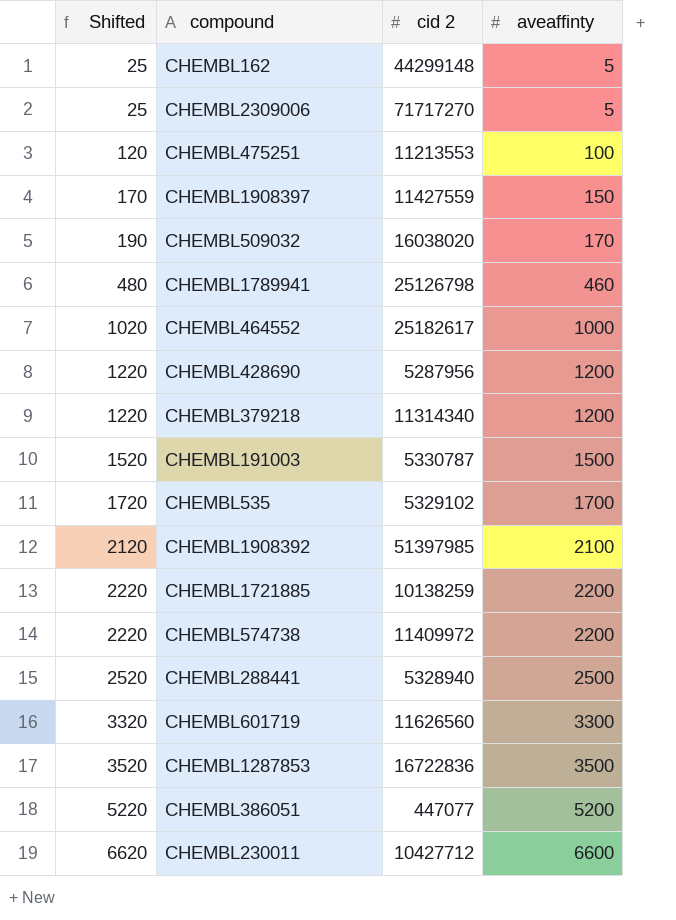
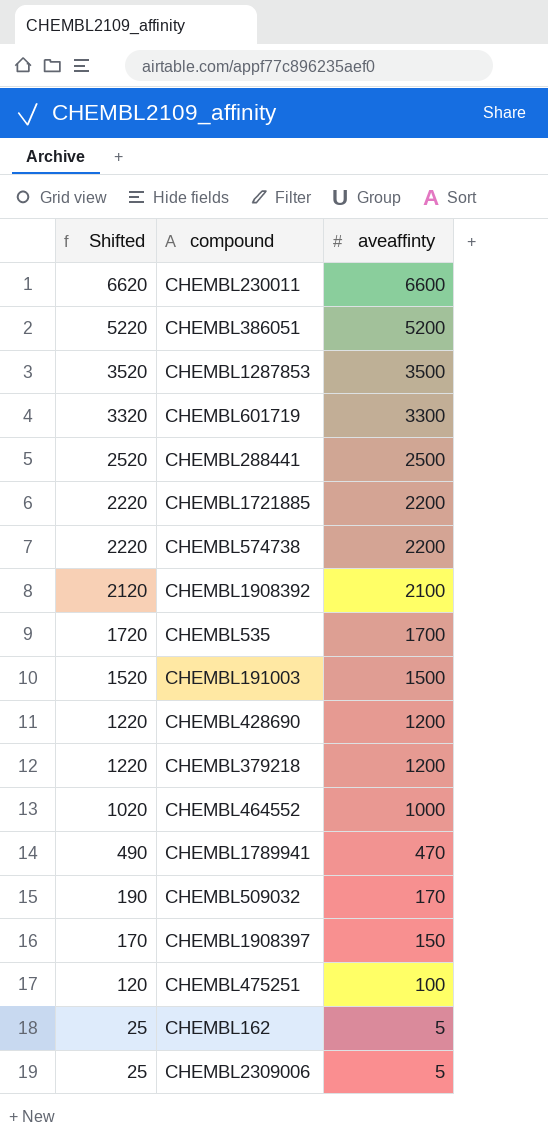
row order: Shifted ascending -> Shifted descending
column cid 2 | position: 3 -> none
CHEMBL1789941 | Shifted: 480 -> 490
CHEMBL1789941 | aveaffinty: 460 -> 470

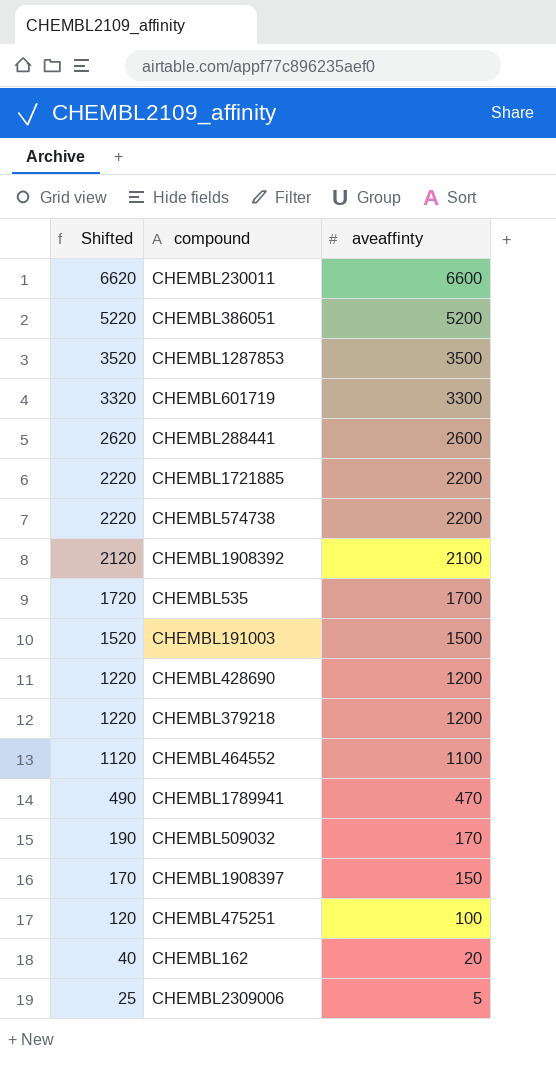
CHEMBL288441 | Shifted: 2520 -> 2620
CHEMBL288441 | aveaffinty: 2500 -> 2600
CHEMBL464552 | Shifted: 1020 -> 1120
CHEMBL464552 | aveaffinty: 1000 -> 1100
CHEMBL162 | Shifted: 25 -> 40
CHEMBL162 | aveaffinty: 5 -> 20

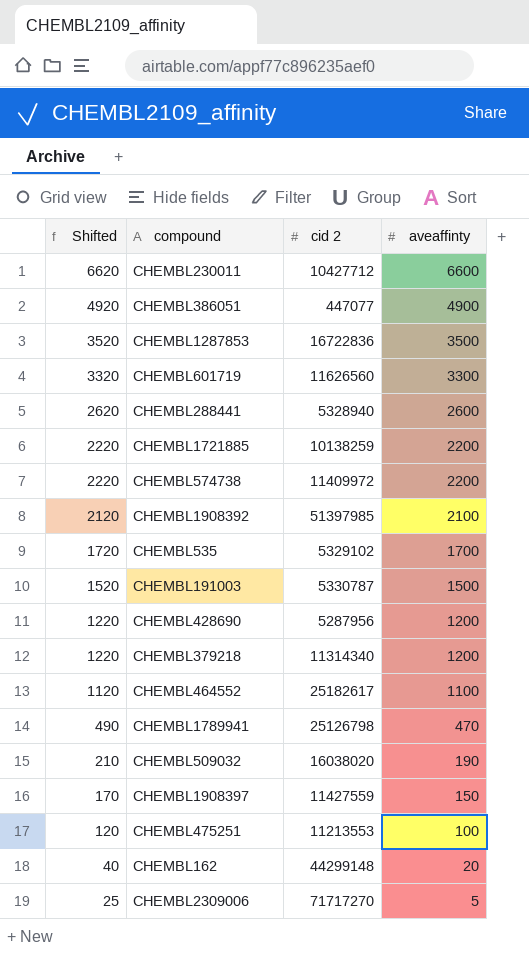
column cid 2 | position: none -> 3
CHEMBL386051 | Shifted: 5220 -> 4920
CHEMBL386051 | aveaffinty: 5200 -> 4900
CHEMBL509032 | Shifted: 190 -> 210
CHEMBL509032 | aveaffinty: 170 -> 190

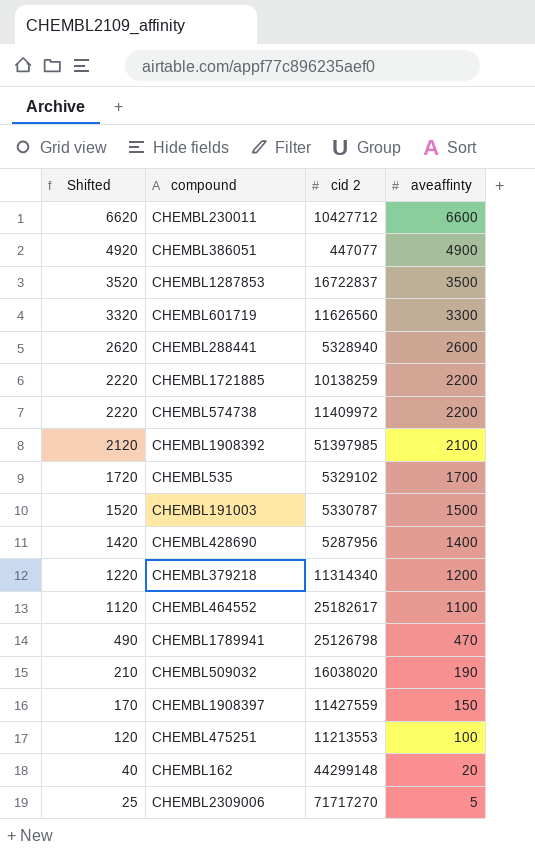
CHEMBL1287853 | cid 2: 16722836 -> 16722837
CHEMBL428690 | Shifted: 1220 -> 1420
CHEMBL428690 | aveaffinty: 1200 -> 1400

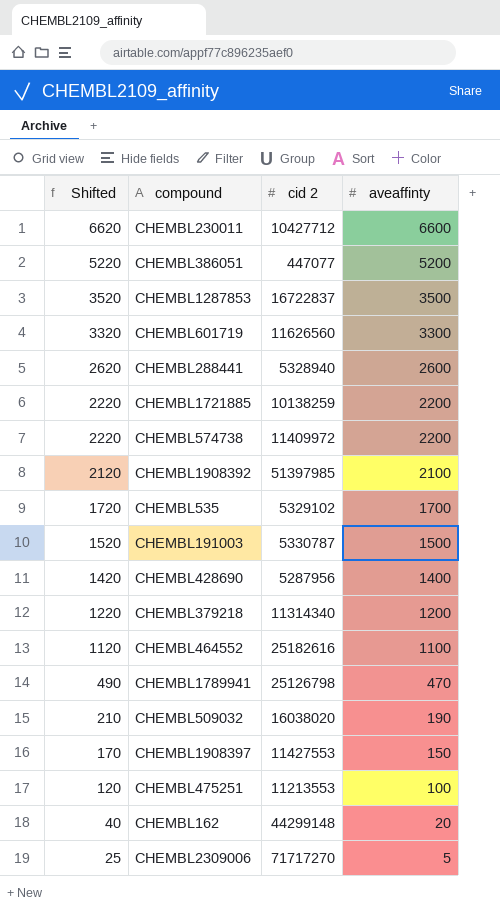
CHEMBL386051 | Shifted: 4920 -> 5220
CHEMBL386051 | aveaffinty: 4900 -> 5200
CHEMBL464552 | cid 2: 25182617 -> 25182616
CHEMBL1908397 | cid 2: 11427559 -> 11427553

